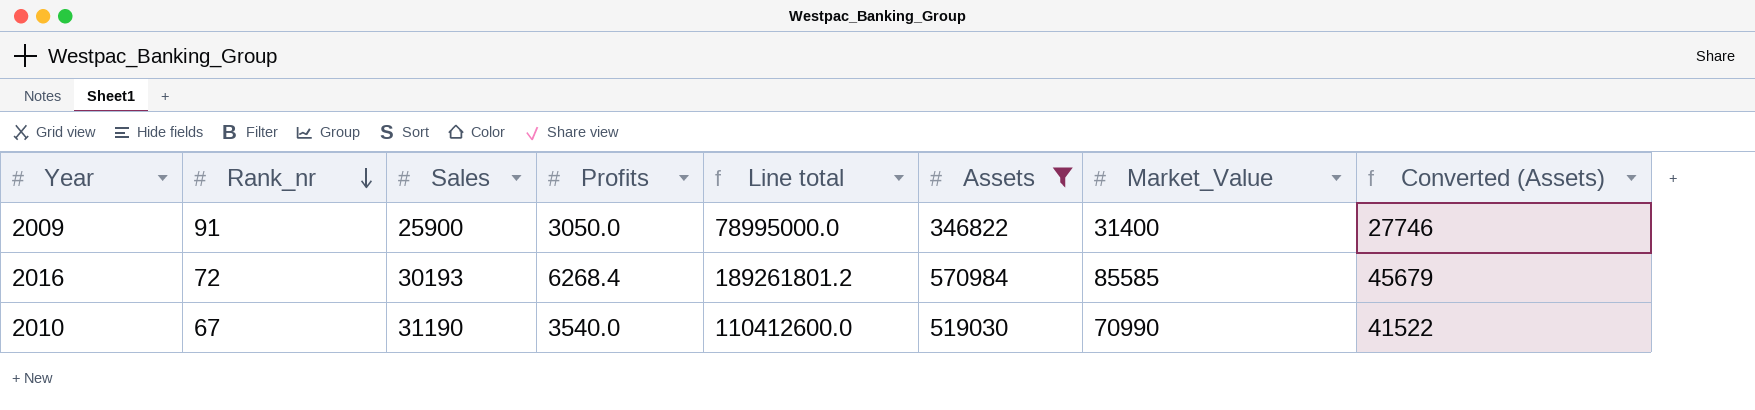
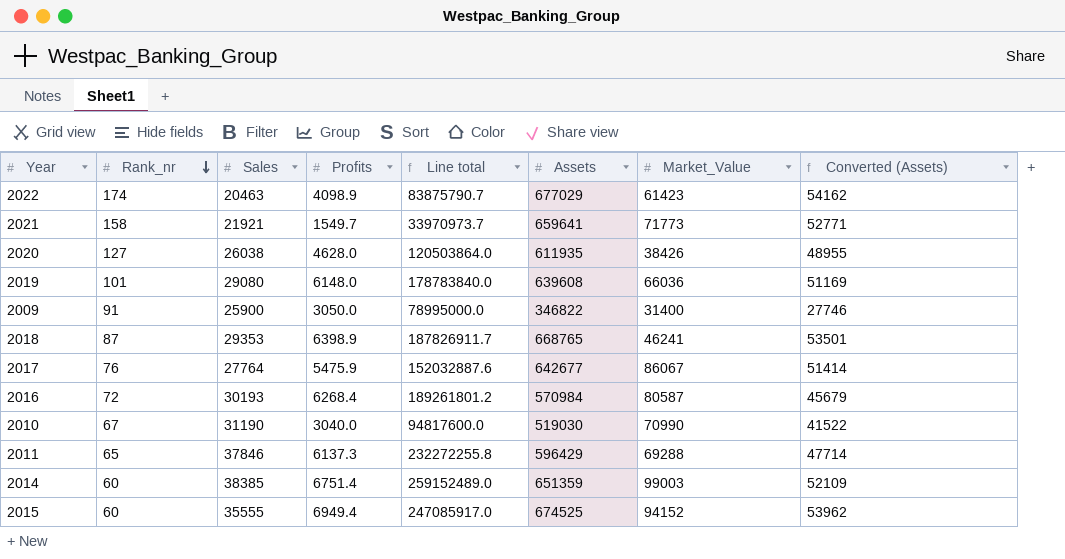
filter: Assets <= 570984 -> none
2016 | Market_Value: 85585 -> 80587
2010 | Profits: 3540.0 -> 3040.0
2010 | Line total: 110412600.0 -> 94817600.0

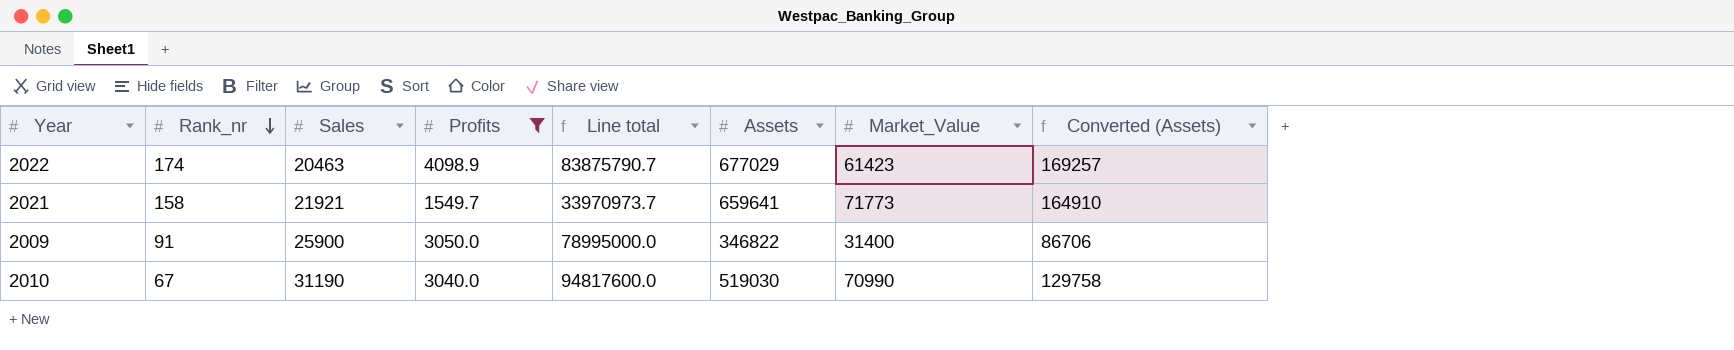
filter: none -> Profits <= 4098.9
column Converted (Assets) | formula: [Assets] * 0.08 -> [Assets] * 0.25

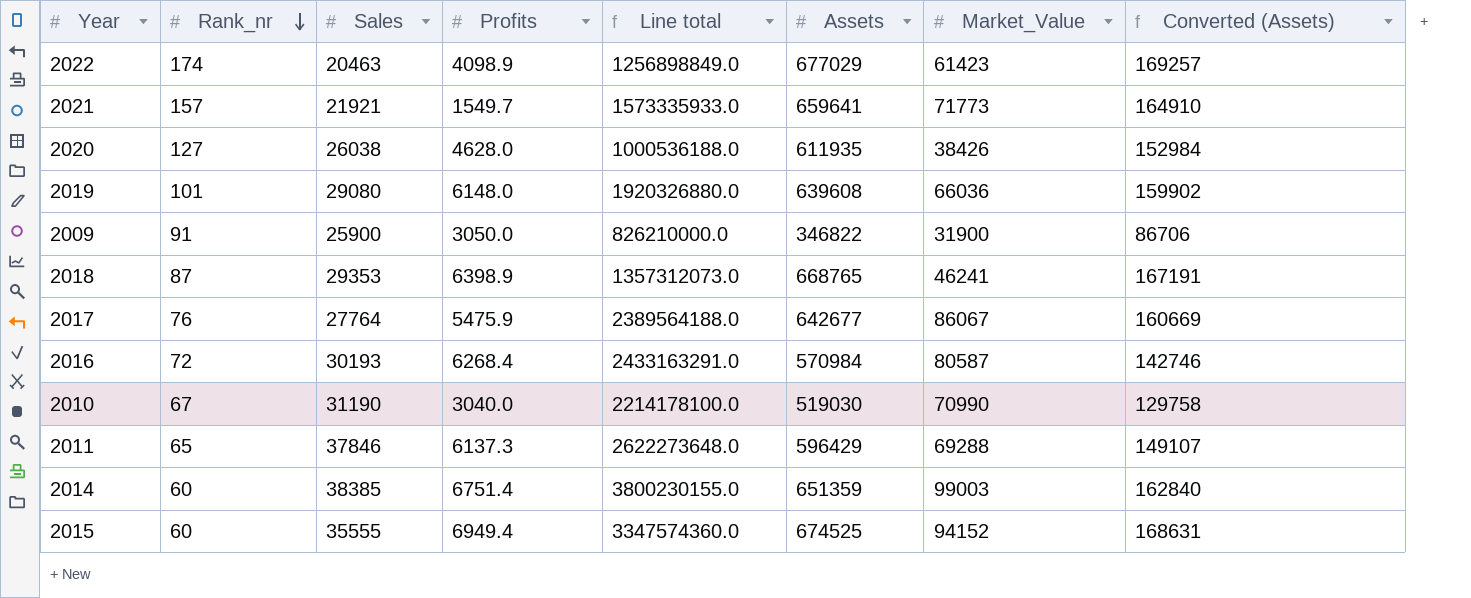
filter: Profits <= 4098.9 -> none
column Line total | formula: [Sales] * [Profits] -> [Sales] * [Market_Value]
2021 | Rank_nr: 158 -> 157
2009 | Market_Value: 31400 -> 31900

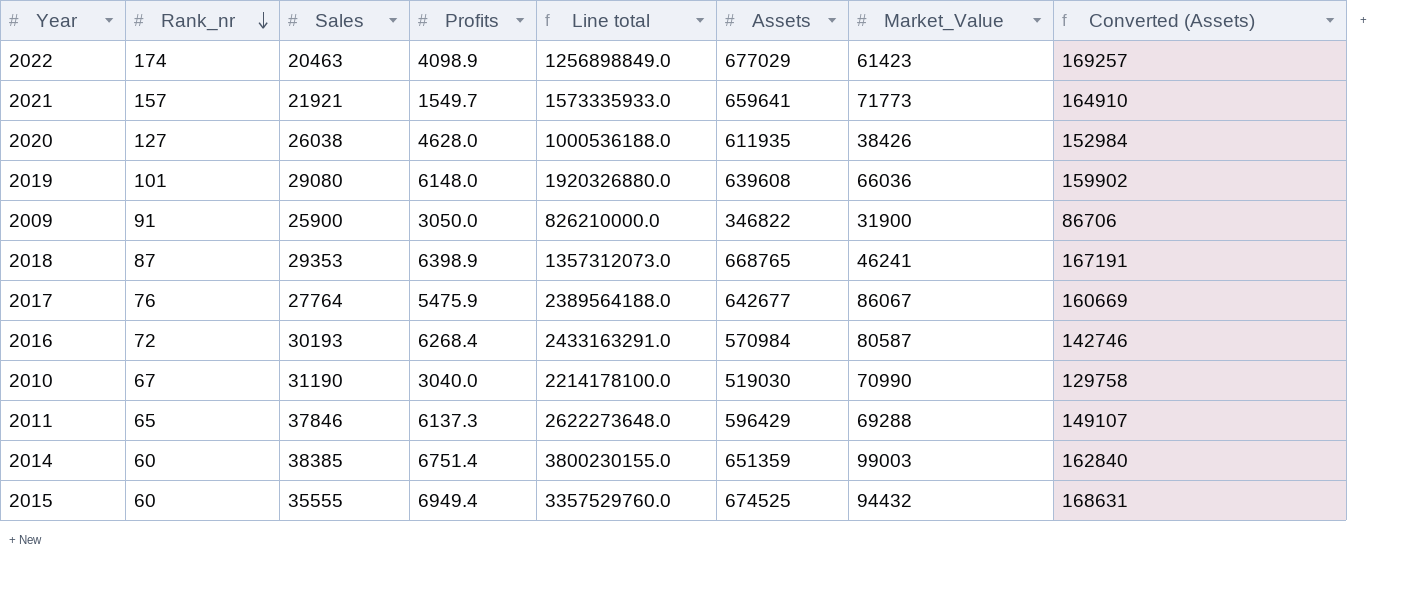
2015 | Line total: 3347574360.0 -> 3357529760.0
2015 | Market_Value: 94152 -> 94432

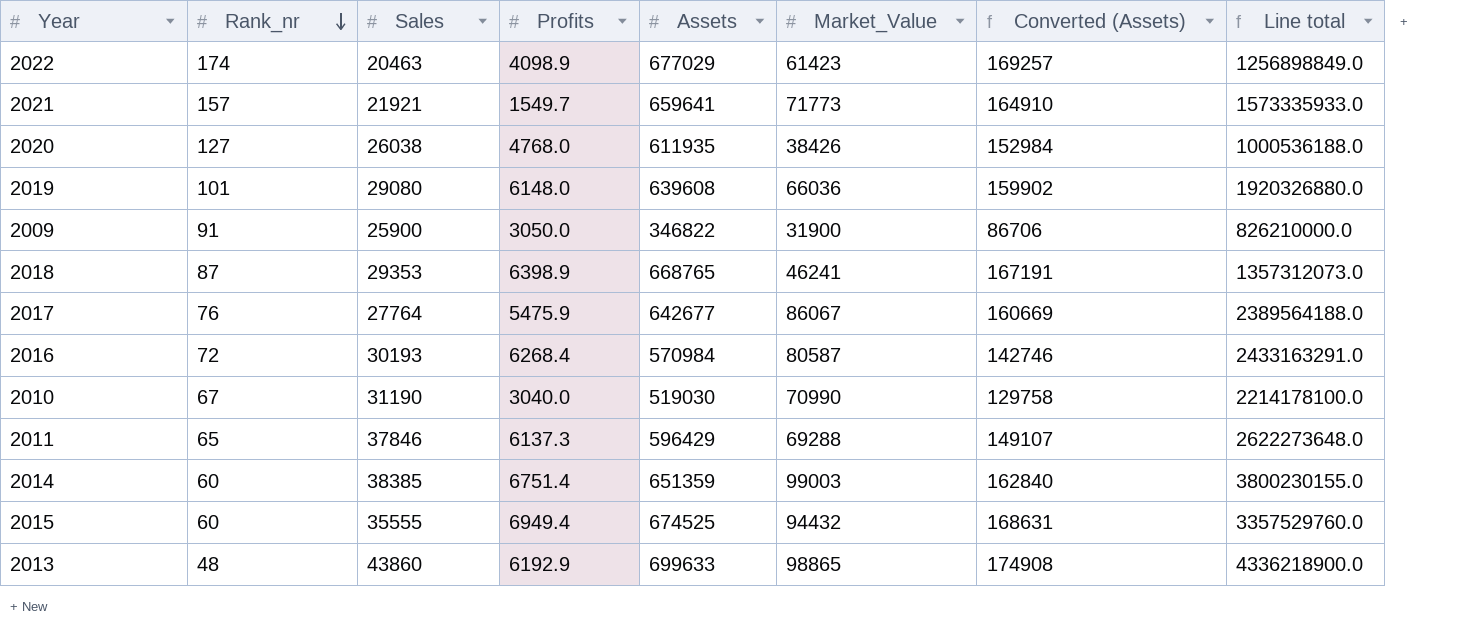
column Line total | position: 5 -> 8
2020 | Profits: 4628.0 -> 4768.0
row 2013: none -> 48 | 43860 | 6192.9 | 699633 | 98865 | 174908 | 4336218900.0

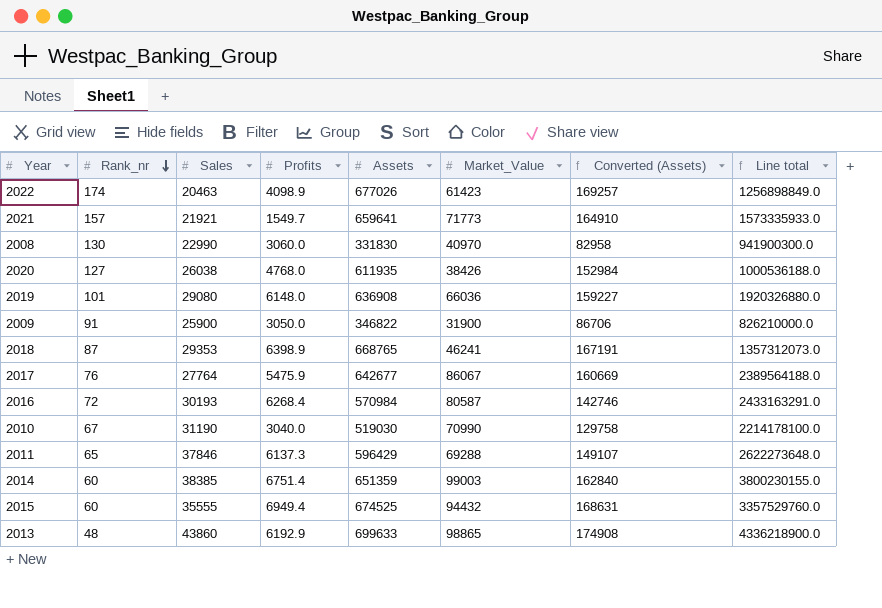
2022 | Assets: 677029 -> 677026
row 2008: none -> 130 | 22990 | 3060.0 | 331830 | 40970 | 82958 | 941900300.0
2019 | Assets: 639608 -> 636908
2019 | Converted (Assets): 159902 -> 159227

